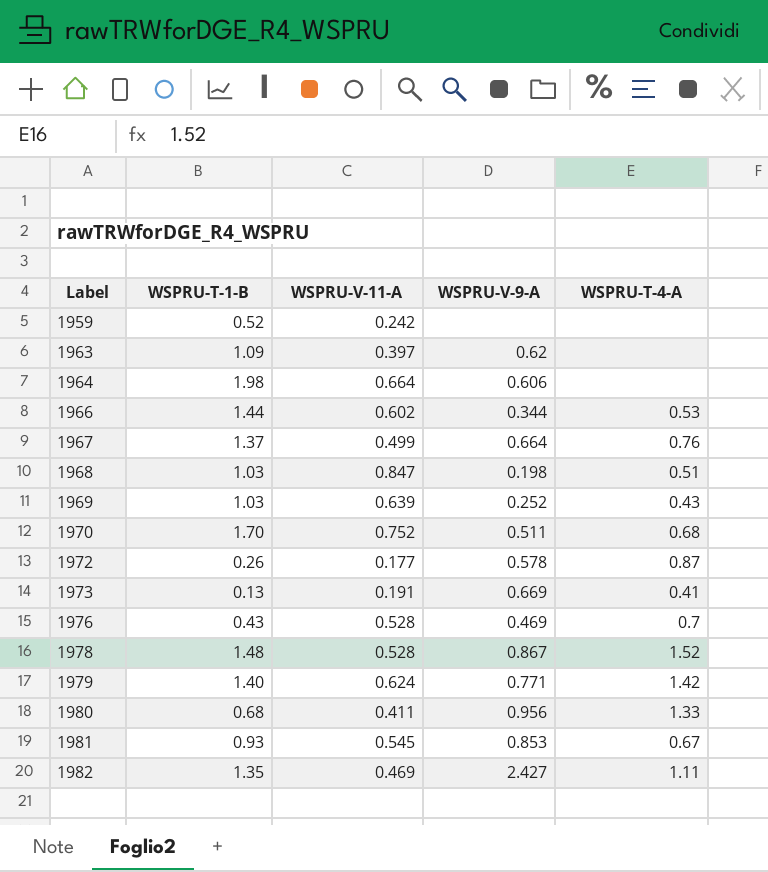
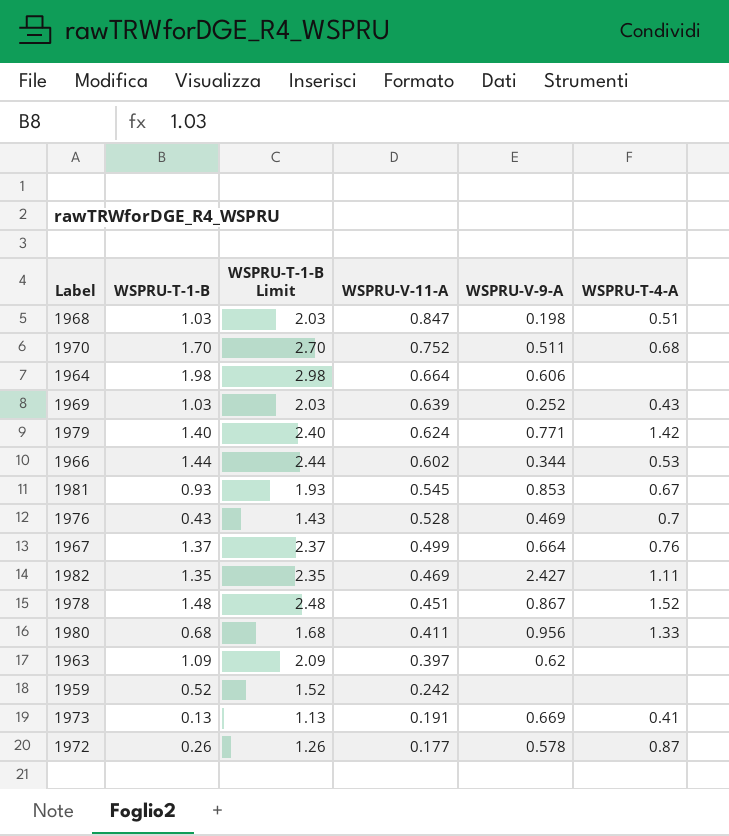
row order: Label ascending -> WSPRU-V-11-A descending
column WSPRU-T-1-B Limit | formula: none -> [WSPRU-T-1-B] + 1
1978 | WSPRU-V-11-A: 0.528 -> 0.451

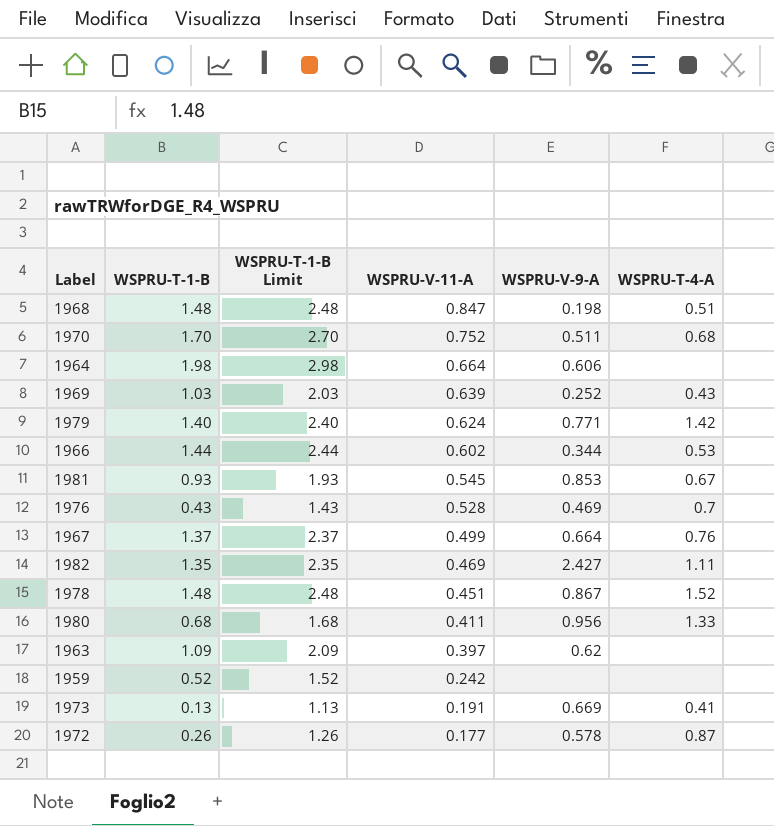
1968 | WSPRU-T-1-B: 1.03 -> 1.48
1968 | WSPRU-T-1-B Limit: 2.03 -> 2.48

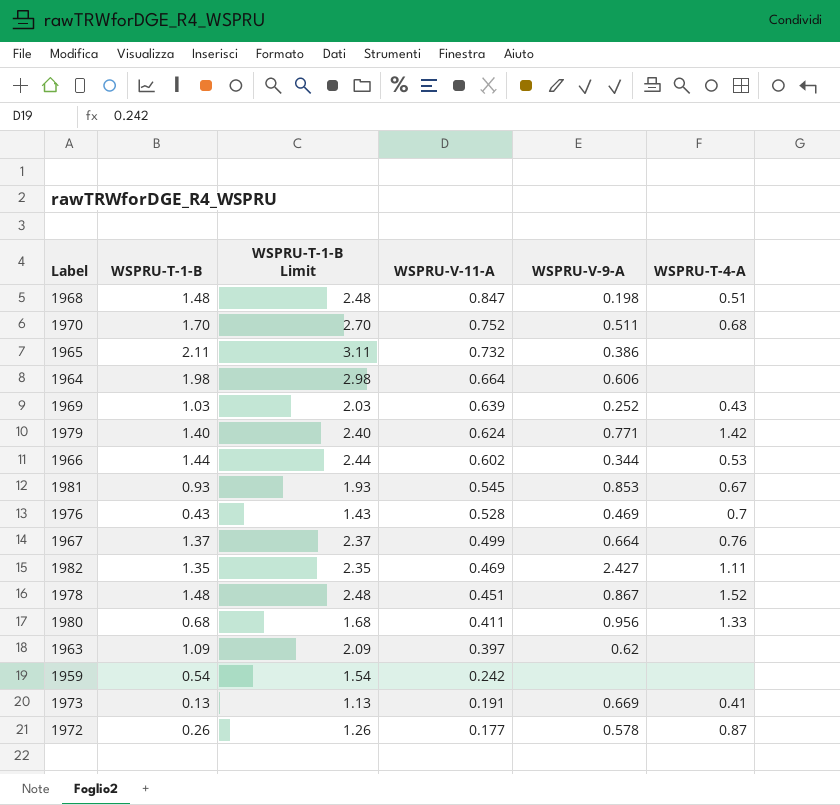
row 1965: none -> 2.11 | 3.11 | 0.732 | 0.386 | none
1959 | WSPRU-T-1-B: 0.52 -> 0.54
1959 | WSPRU-T-1-B Limit: 1.52 -> 1.54

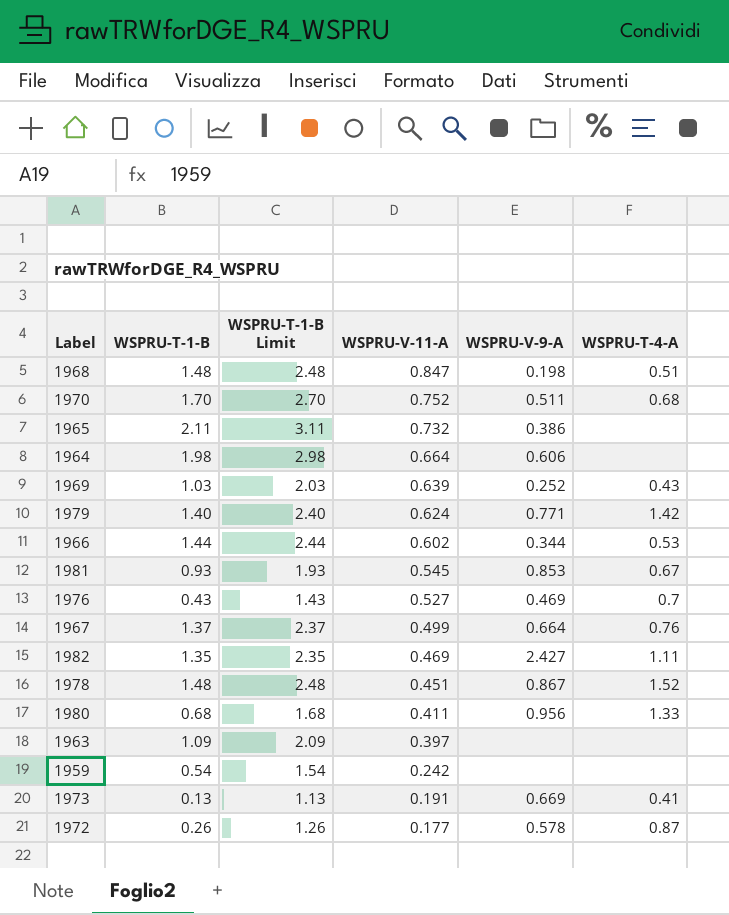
1976 | WSPRU-V-11-A: 0.528 -> 0.527
1963 | WSPRU-V-9-A: 0.62 -> none

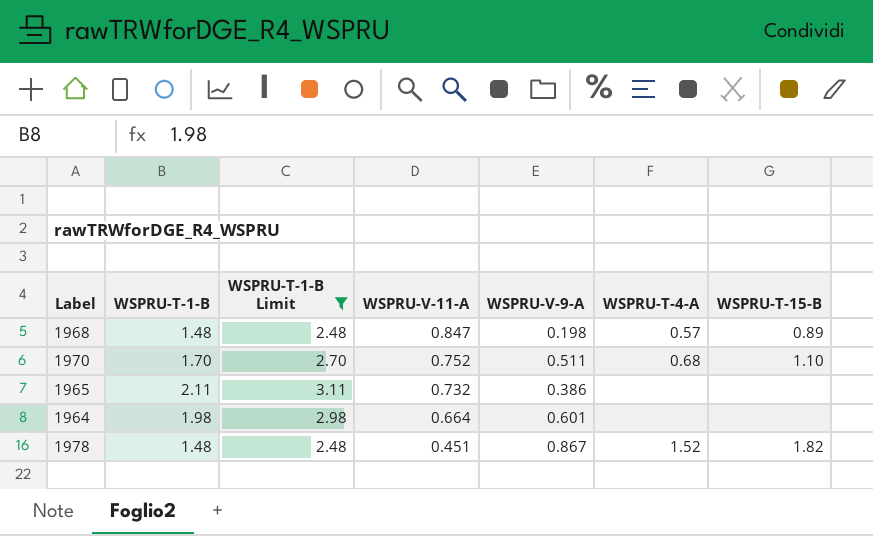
filter: none -> WSPRU-T-1-B Limit >= 2.48
column WSPRU-T-15-B | position: none -> 7
1968 | WSPRU-T-4-A: 0.51 -> 0.57
1964 | WSPRU-V-9-A: 0.606 -> 0.601

